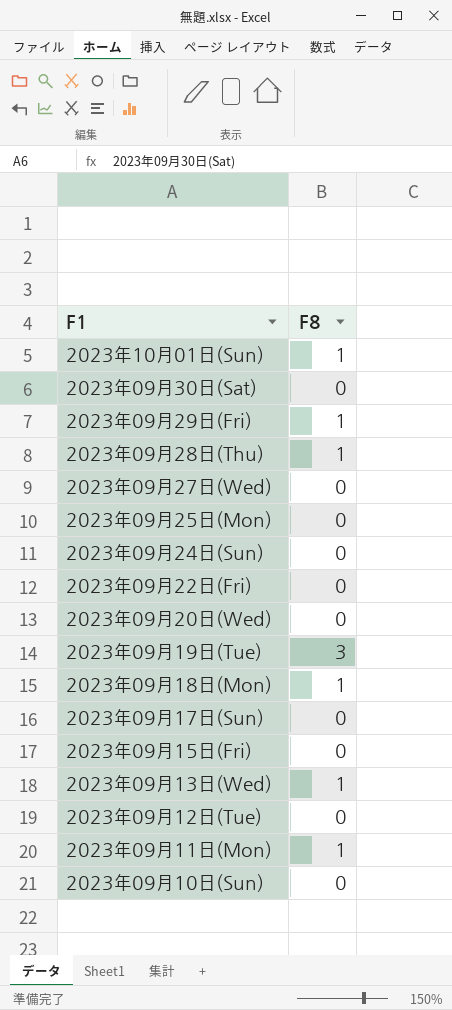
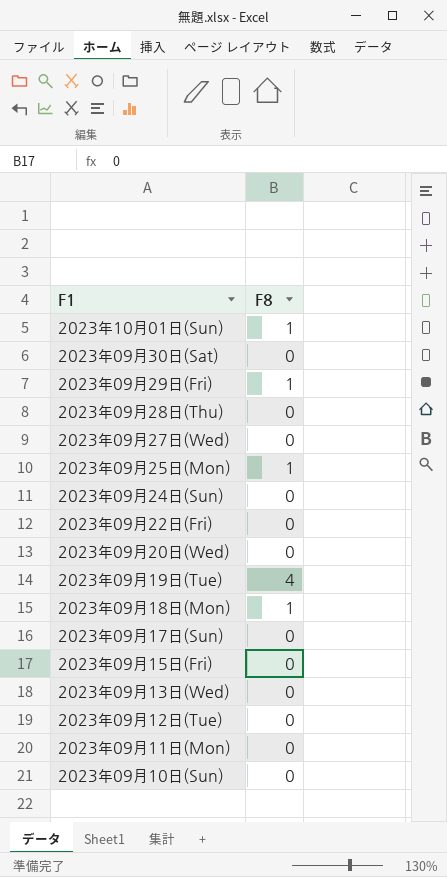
2023年09月28日(Thu) | F8: 1 -> 0
2023年09月25日(Mon) | F8: 0 -> 1
2023年09月19日(Tue) | F8: 3 -> 4
2023年09月13日(Wed) | F8: 1 -> 0
2023年09月11日(Mon) | F8: 1 -> 0

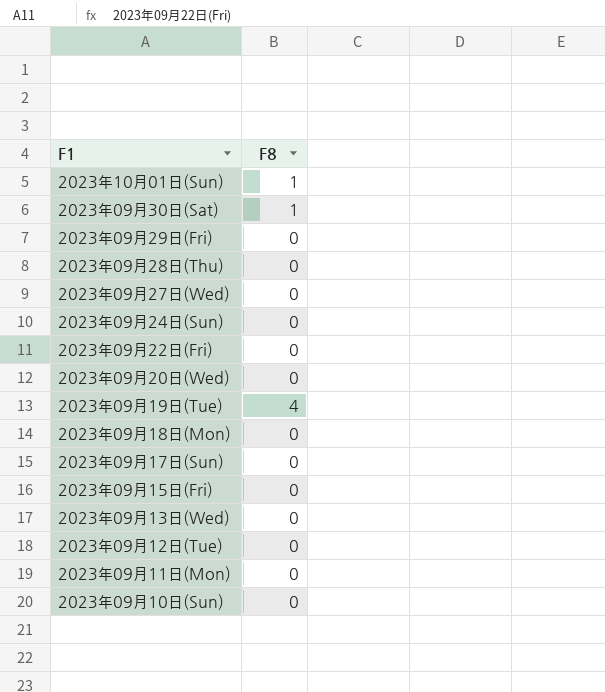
row 2023年09月25日(Mon): 1 -> none
2023年09月30日(Sat) | F8: 0 -> 1
2023年09月29日(Fri) | F8: 1 -> 0
2023年09月18日(Mon) | F8: 1 -> 0

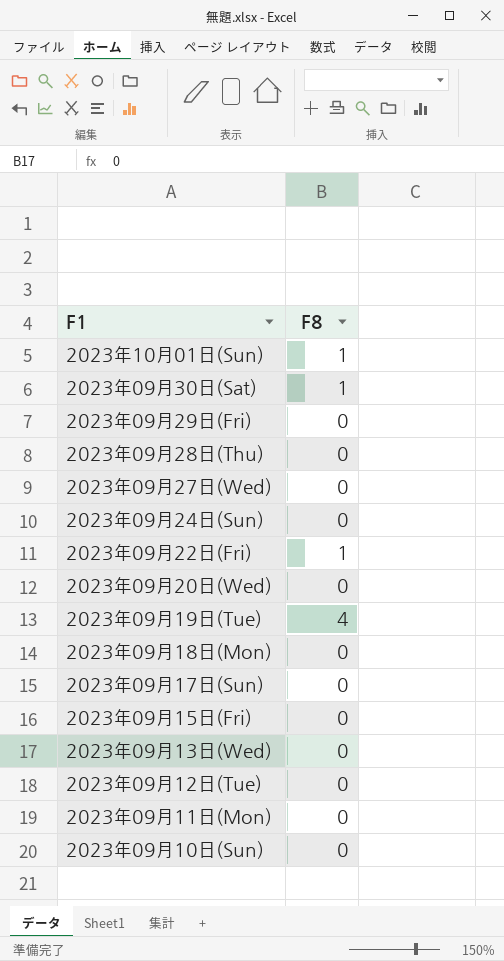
2023年09月22日(Fri) | F8: 0 -> 1

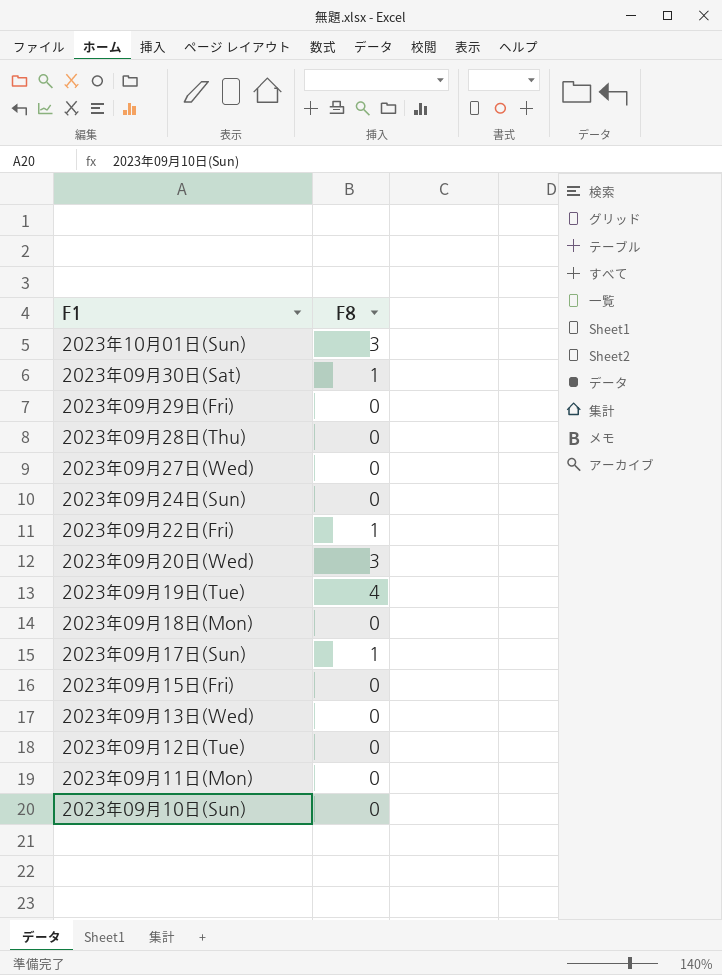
2023年10月01日(Sun) | F8: 1 -> 3
2023年09月20日(Wed) | F8: 0 -> 3
2023年09月17日(Sun) | F8: 0 -> 1

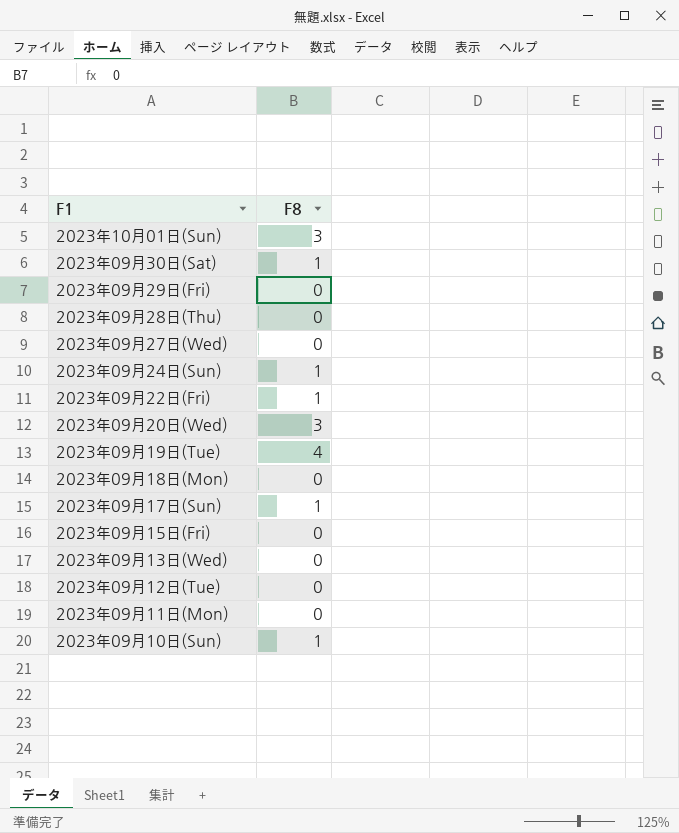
2023年09月24日(Sun) | F8: 0 -> 1
2023年09月10日(Sun) | F8: 0 -> 1

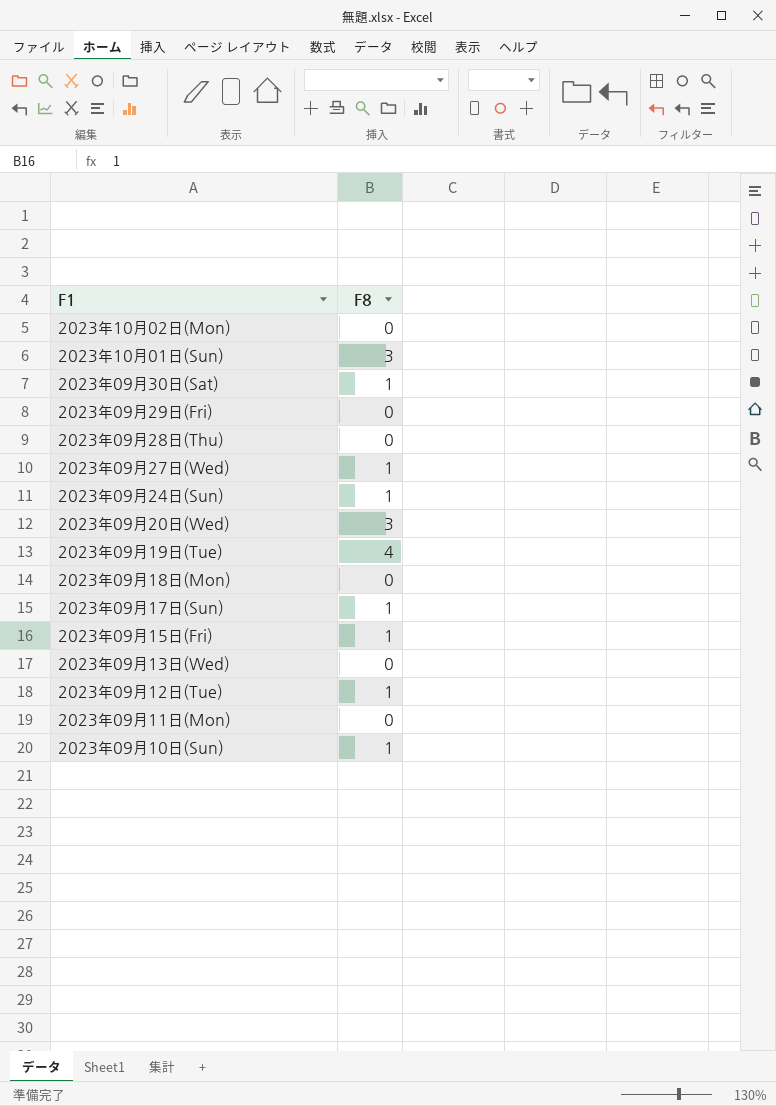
row 2023年09月22日(Fri): 1 -> none
row 2023年10月02日(Mon): none -> 0
2023年09月27日(Wed) | F8: 0 -> 1
2023年09月15日(Fri) | F8: 0 -> 1
2023年09月12日(Tue) | F8: 0 -> 1

